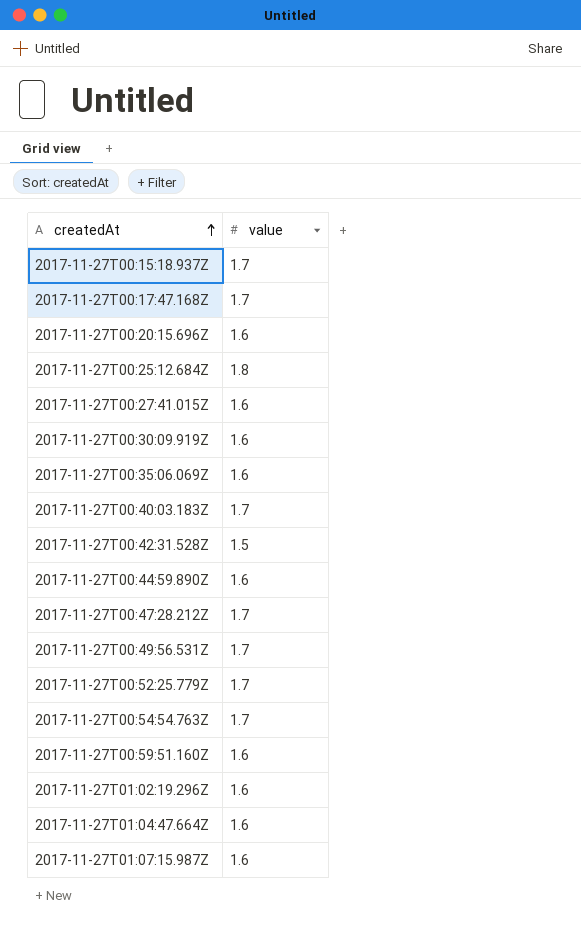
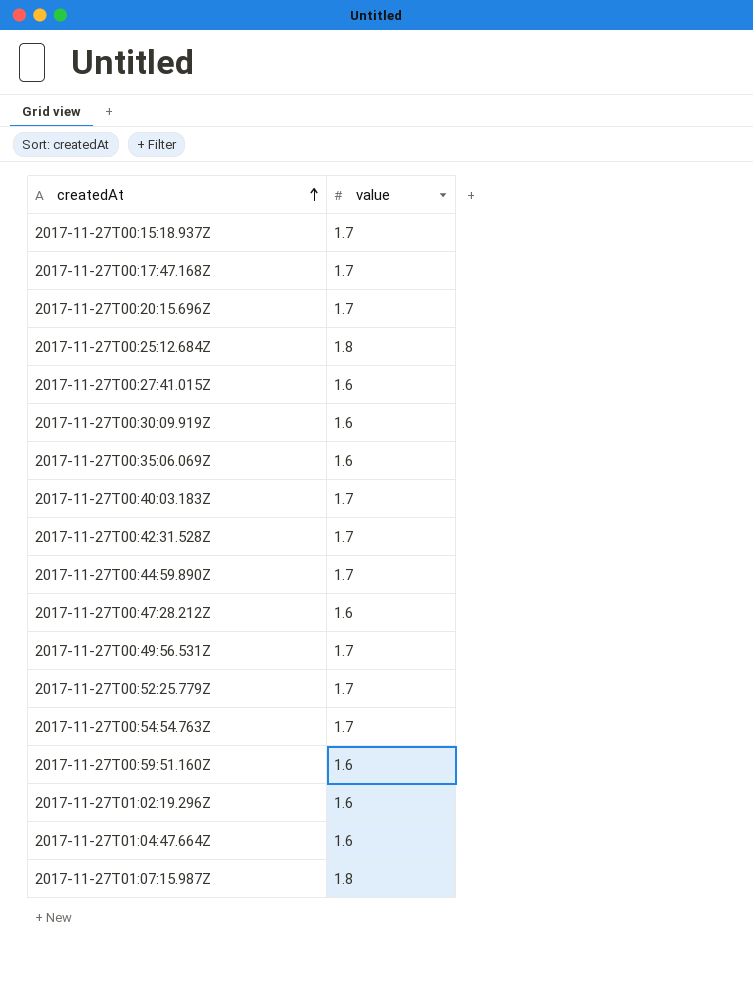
2017-11-27T00:20:15.696Z | value: 1.6 -> 1.7
2017-11-27T00:42:31.528Z | value: 1.5 -> 1.7
2017-11-27T00:44:59.890Z | value: 1.6 -> 1.7
2017-11-27T00:47:28.212Z | value: 1.7 -> 1.6
2017-11-27T01:07:15.987Z | value: 1.6 -> 1.8

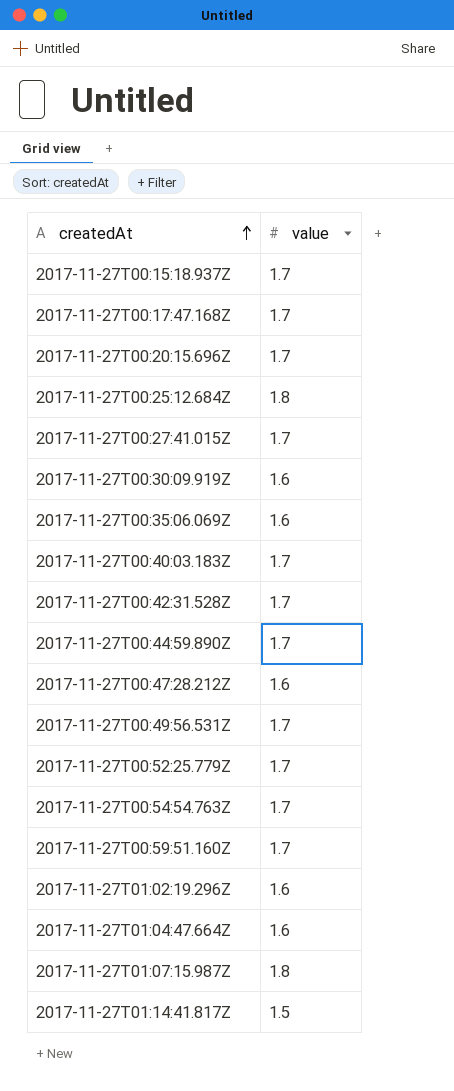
2017-11-27T00:27:41.015Z | value: 1.6 -> 1.7
2017-11-27T00:59:51.160Z | value: 1.6 -> 1.7
row 2017-11-27T01:14:41.817Z: none -> 1.5

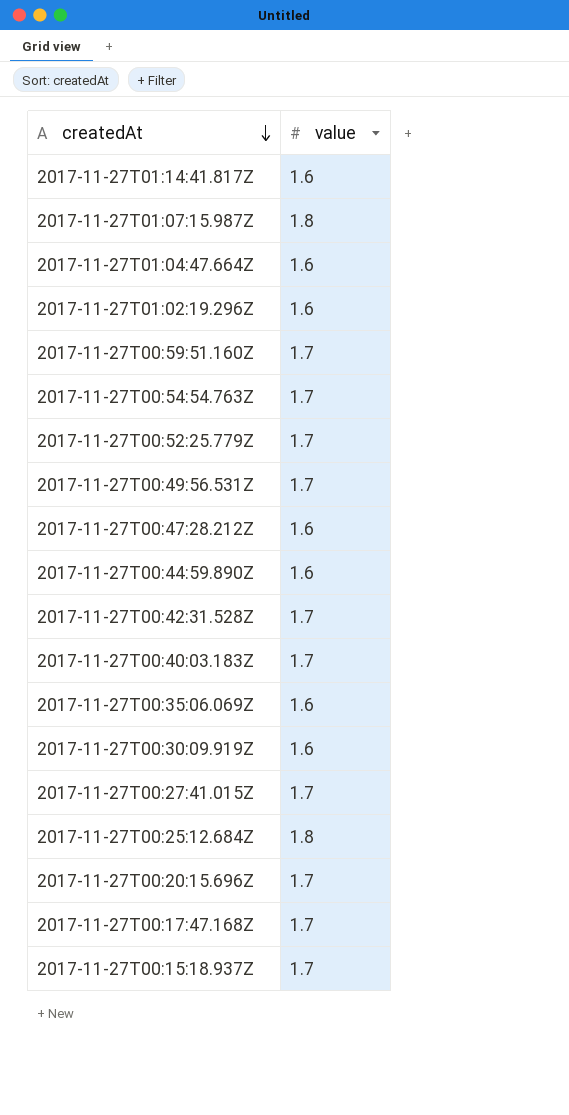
row order: createdAt ascending -> createdAt descending
2017-11-27T01:14:41.817Z | value: 1.5 -> 1.6
2017-11-27T00:44:59.890Z | value: 1.7 -> 1.6

